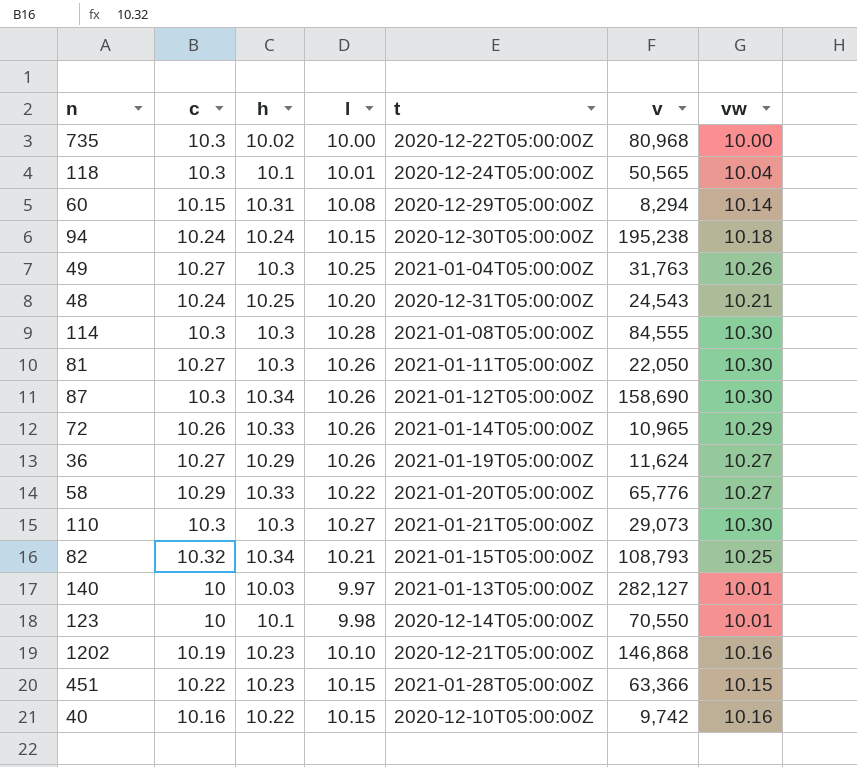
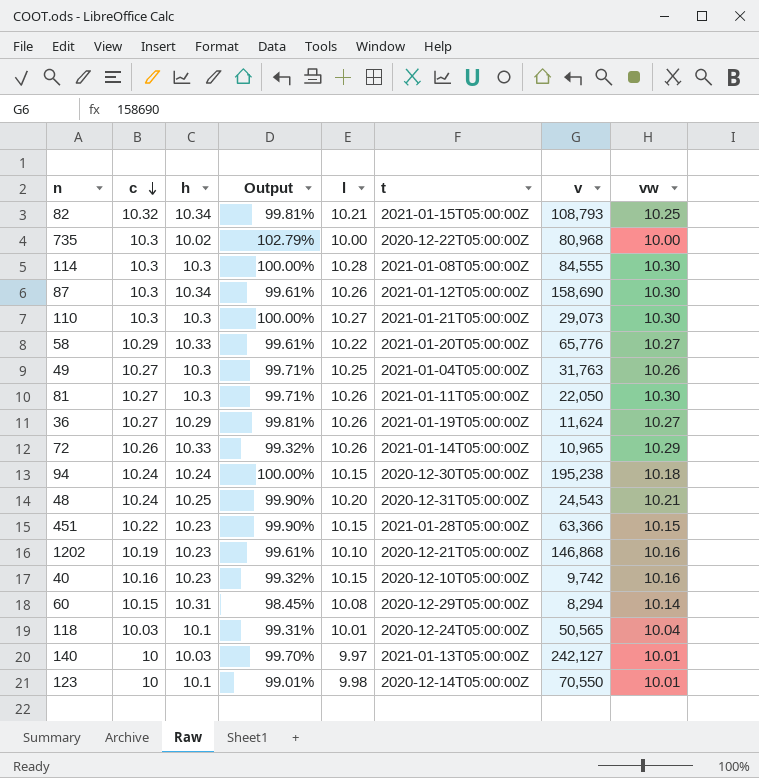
row order: none -> c descending
column Output | formula: none -> [c] / [h]
40 | h: 10.22 -> 10.23
118 | c: 10.3 -> 10.03
140 | v: 282,127 -> 242,127

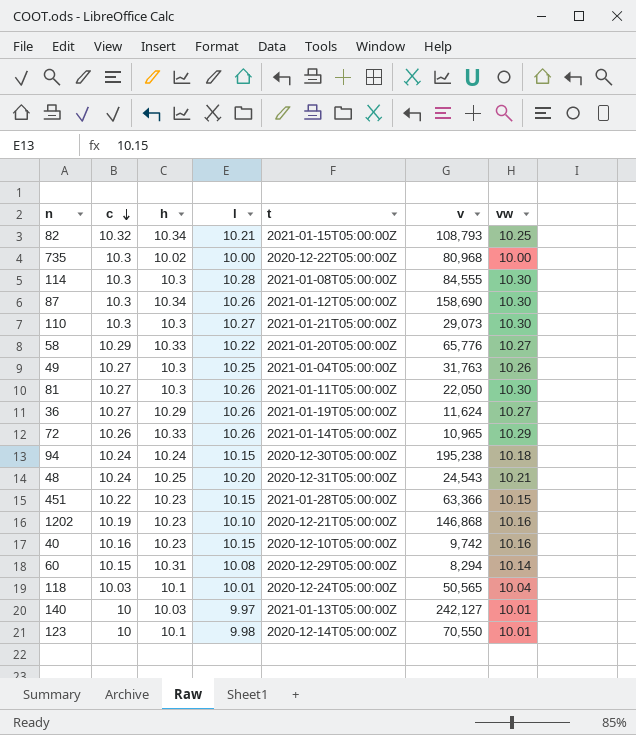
column Output | formula: [c] / [h] -> none

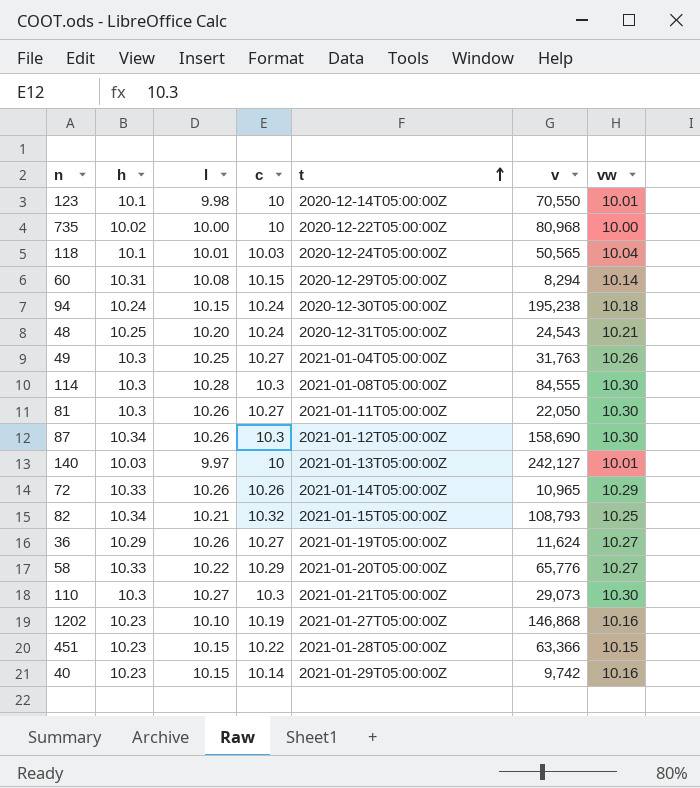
row order: c descending -> t ascending
column c | position: 2 -> 4
735 | c: 10.3 -> 10
1202 | t: 2020-12-21T05:00:00Z -> 2021-01-27T05:00:00Z
40 | c: 10.16 -> 10.14
40 | t: 2020-12-10T05:00:00Z -> 2021-01-29T05:00:00Z

